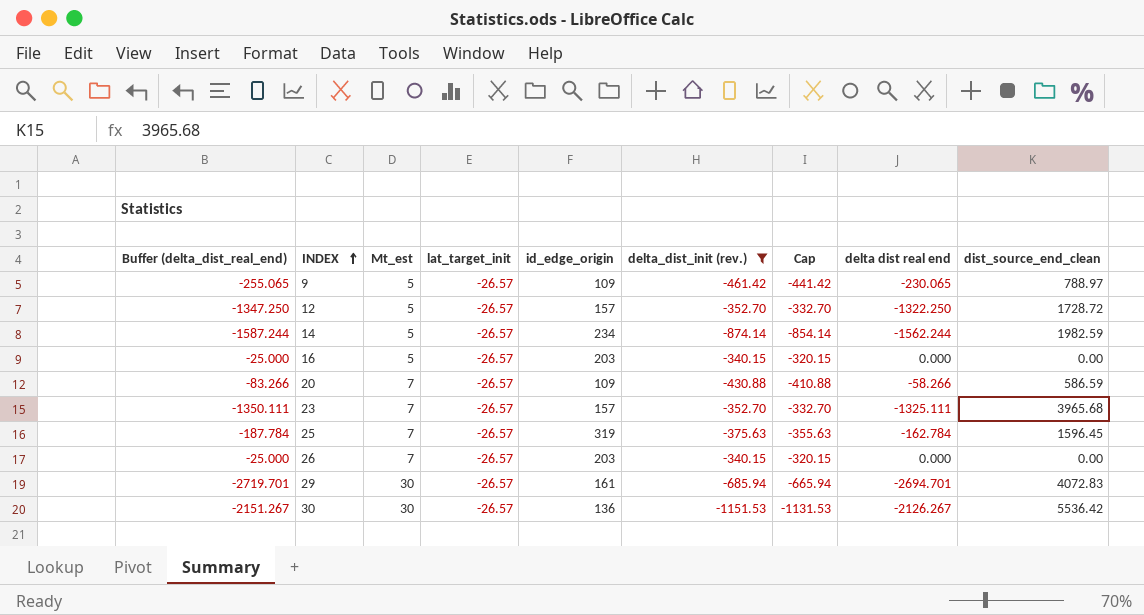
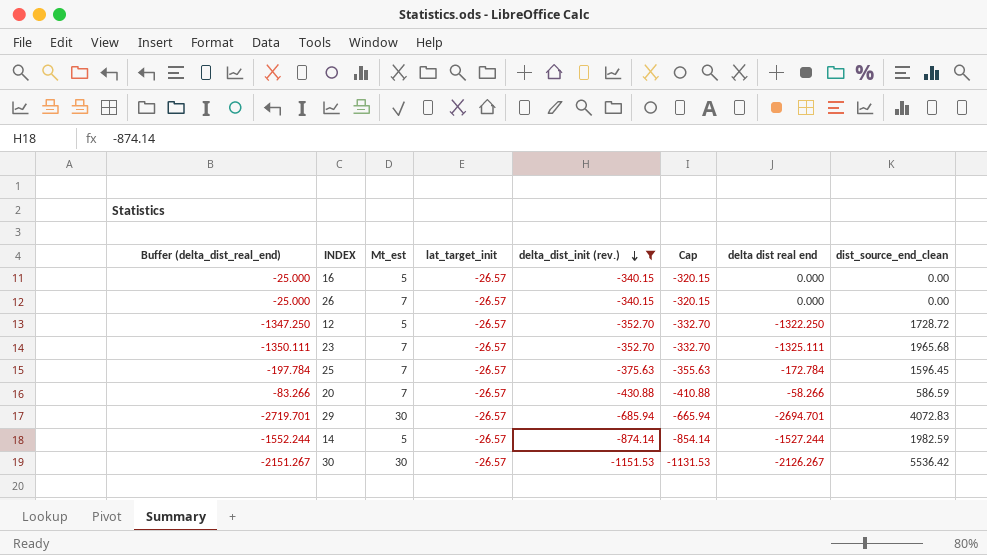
row order: INDEX ascending -> delta_dist_init (rev.) descending
column id_edge_origin | position: 5 -> none
row 9: -255.065 | 5 | -26.57 | 109 | -461.42 | -441.42 | -230.065 | 788.97 -> none
23 | dist_source_end_clean: 3965.68 -> 1965.68
25 | Buffer (delta_dist_real_end): -187.784 -> -197.784
25 | delta dist real end: -162.784 -> -172.784
14 | Buffer (delta_dist_real_end): -1587.244 -> -1552.244
14 | delta dist real end: -1562.244 -> -1527.244

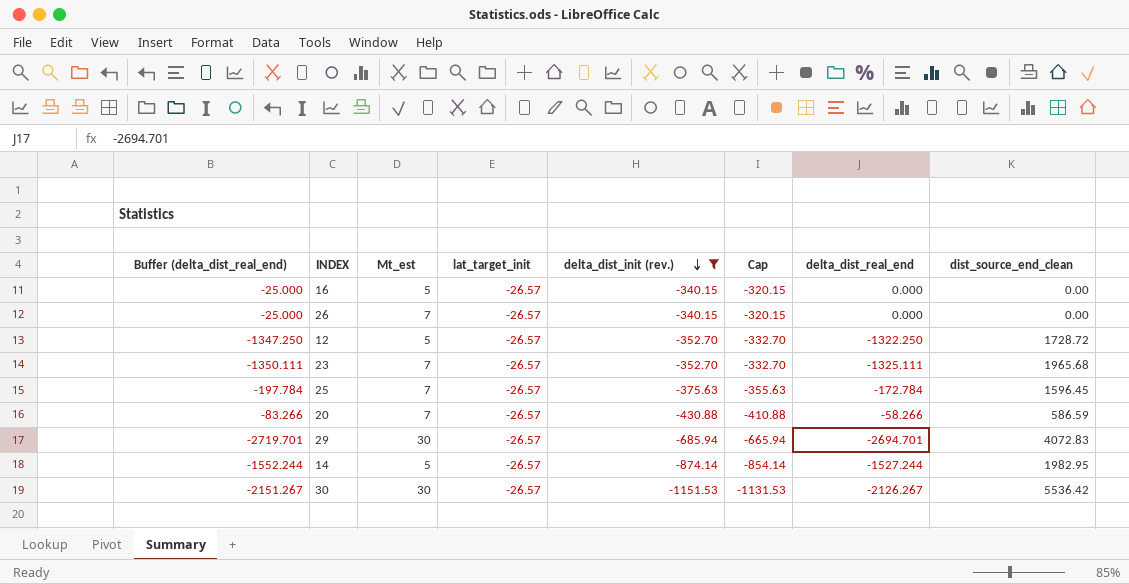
column name: delta dist real end -> delta_dist_real_end
14 | dist_source_end_clean: 1982.59 -> 1982.95

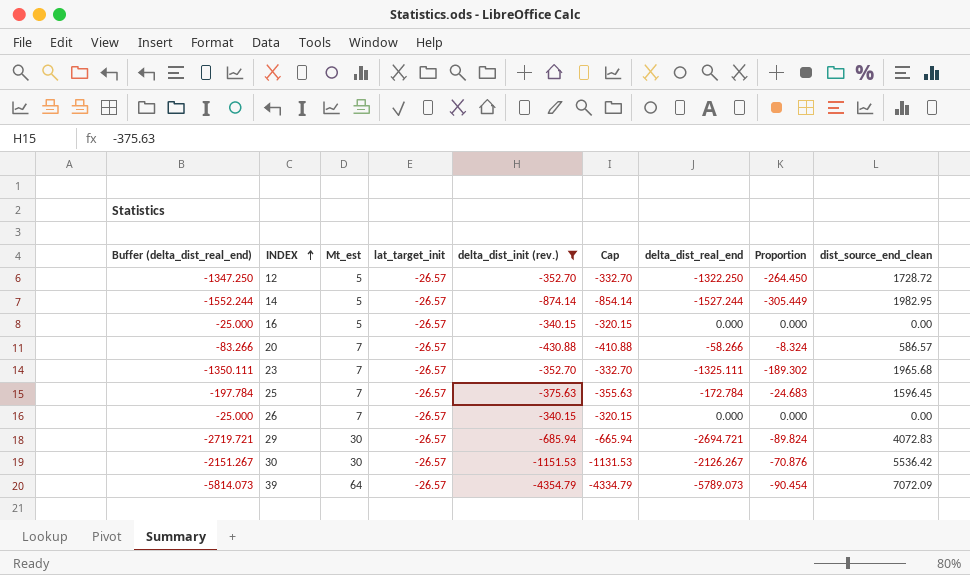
row order: delta_dist_init (rev.) descending -> INDEX ascending
column Proportion | formula: none -> [delta_dist_real_end] / [Mt_est]
20 | dist_source_end_clean: 586.59 -> 586.57
29 | Buffer (delta_dist_real_end): -2719.701 -> -2719.721
29 | delta_dist_real_end: -2694.701 -> -2694.721
row 39: none -> -5814.073 | 64 | -26.57 | -4354.79 | -4334.79 | -5789.073 | -90.454 | 7072.09

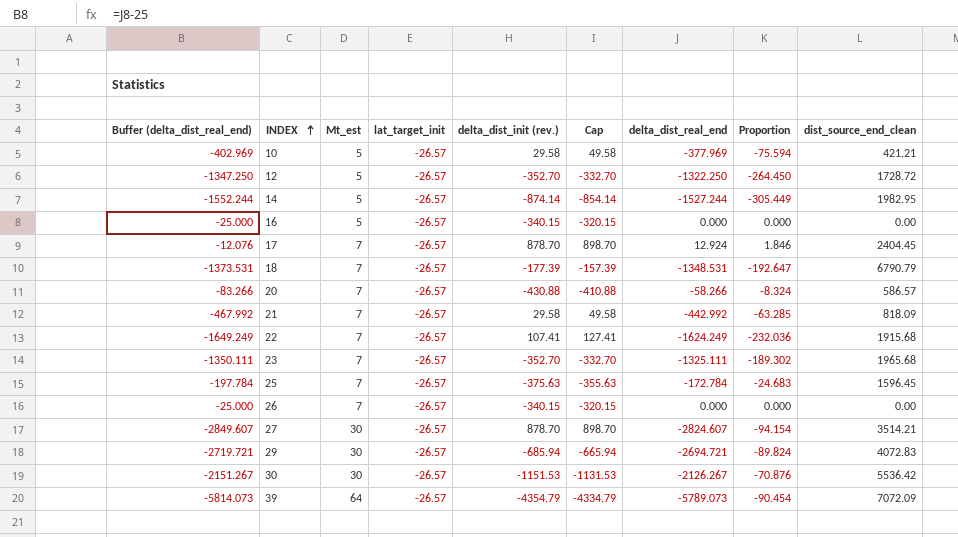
filter: delta_dist_init (rev.) <= -340.15 -> none

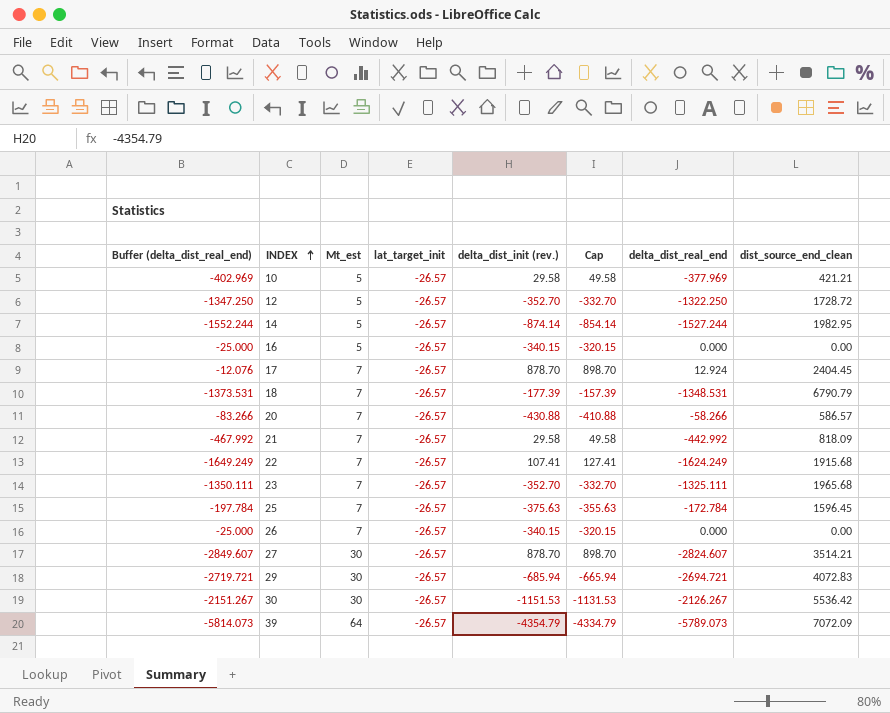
column Proportion | formula: [delta_dist_real_end] / [Mt_est] -> none

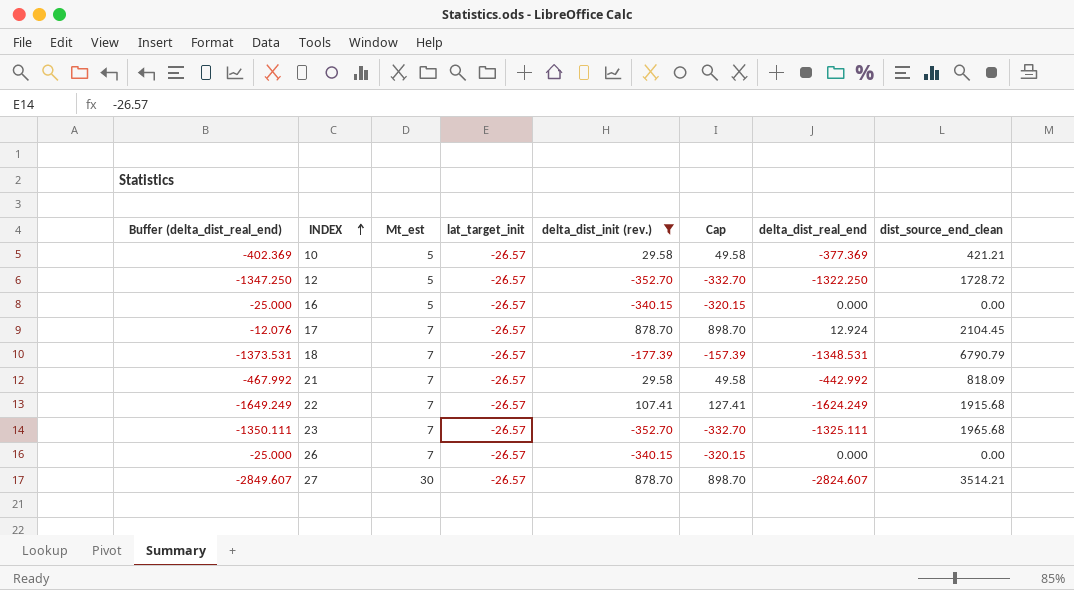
filter: none -> delta_dist_init (rev.) >= -352.70
10 | Buffer (delta_dist_real_end): -402.969 -> -402.369
10 | delta_dist_real_end: -377.969 -> -377.369
17 | dist_source_end_clean: 2404.45 -> 2104.45

